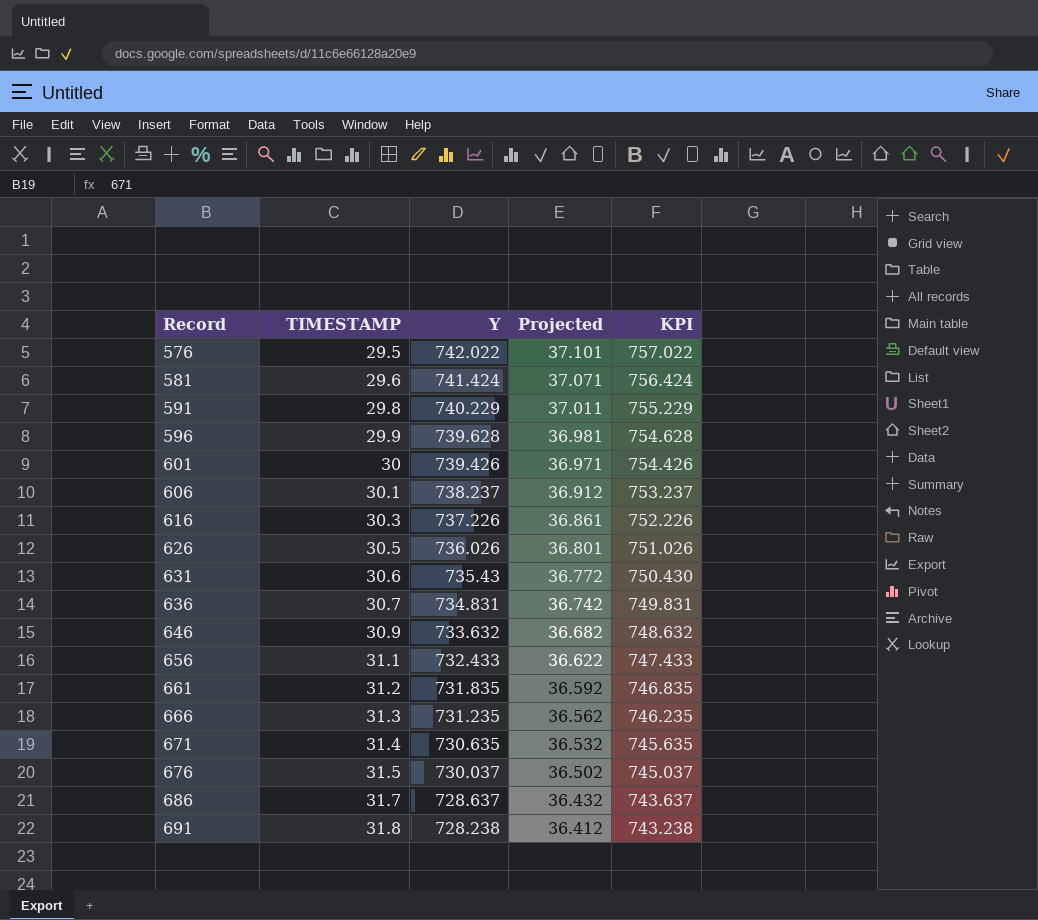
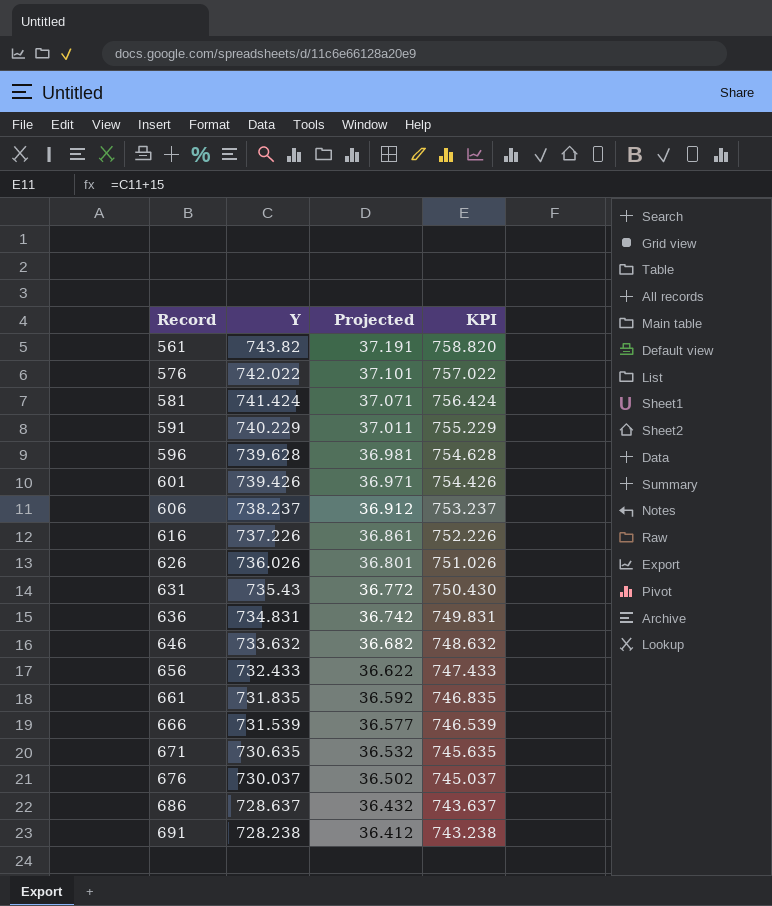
column TIMESTAMP | position: 2 -> none
row 561: none -> 743.82 | 37.191 | 758.820
666 | Y: 731.235 -> 731.539
666 | Projected: 36.562 -> 36.577
666 | KPI: 746.235 -> 746.539

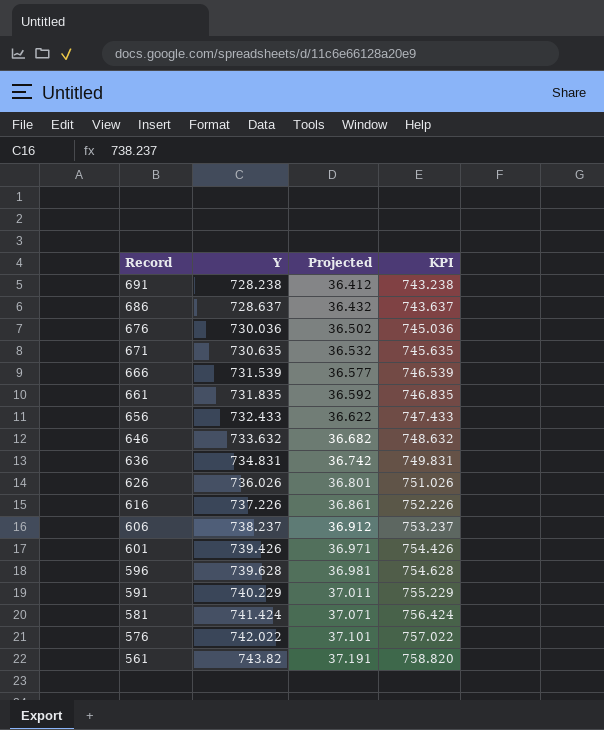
row order: Record ascending -> Record descending
row 631: 735.43 | 36.772 | 750.430 -> none
676 | Y: 730.037 -> 730.036
676 | KPI: 745.037 -> 745.036

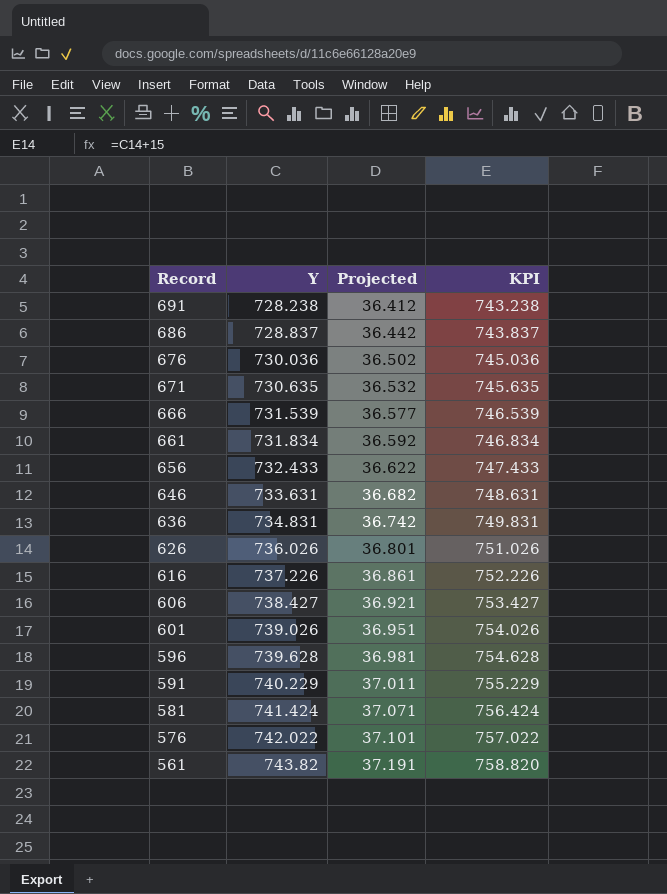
686 | Y: 728.637 -> 728.837
686 | Projected: 36.432 -> 36.442
686 | KPI: 743.637 -> 743.837
661 | Y: 731.835 -> 731.834
661 | KPI: 746.835 -> 746.834
646 | Y: 733.632 -> 733.631
646 | KPI: 748.632 -> 748.631
606 | Y: 738.237 -> 738.427
606 | Projected: 36.912 -> 36.921
606 | KPI: 753.237 -> 753.427
601 | Y: 739.426 -> 739.026
601 | Projected: 36.971 -> 36.951
601 | KPI: 754.426 -> 754.026

